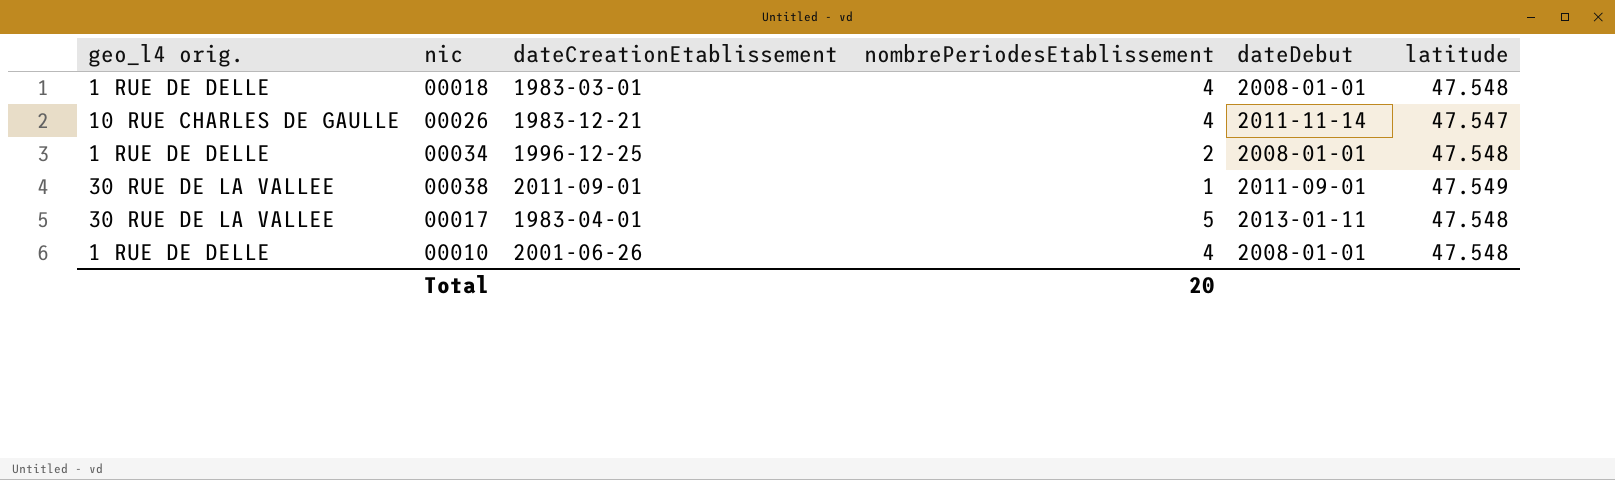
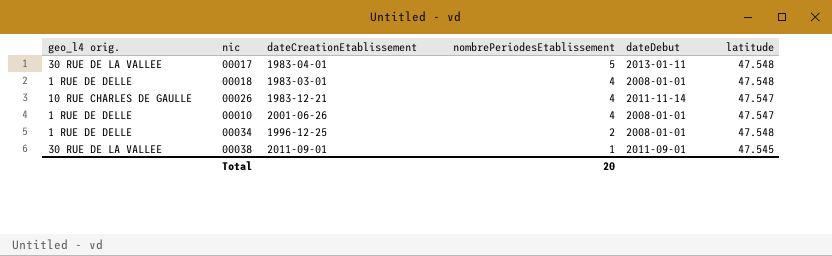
row order: none -> nombrePeriodesEtablissement descending
00010 | latitude: 47.548 -> 47.547
00038 | latitude: 47.549 -> 47.545

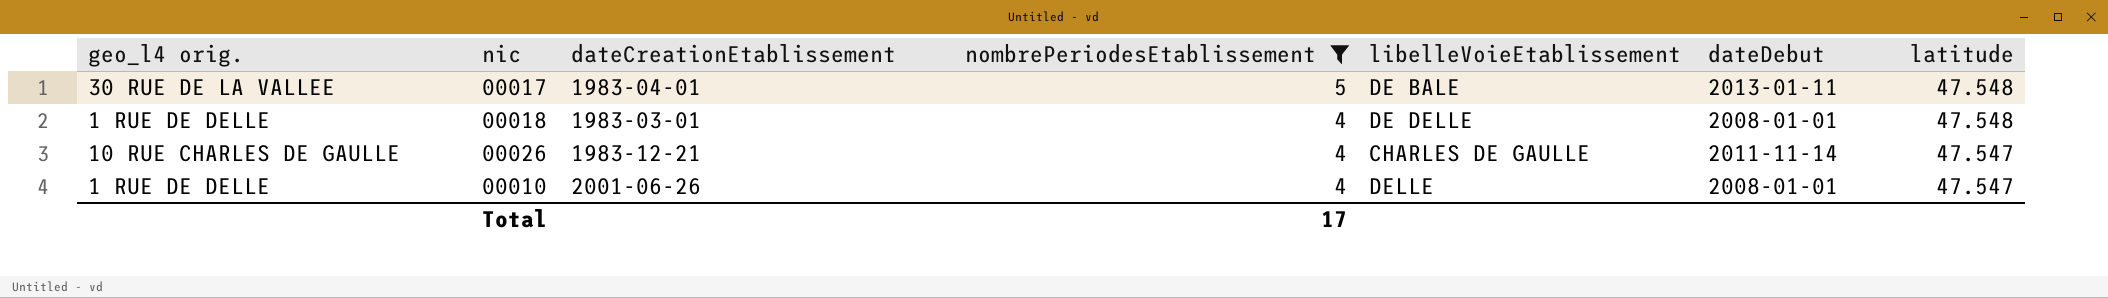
filter: none -> nombrePeriodesEtablissement >= 4
column libelleVoieEtablissement | position: none -> 5
Total | nombrePeriodesEtablissement: 20 -> 17

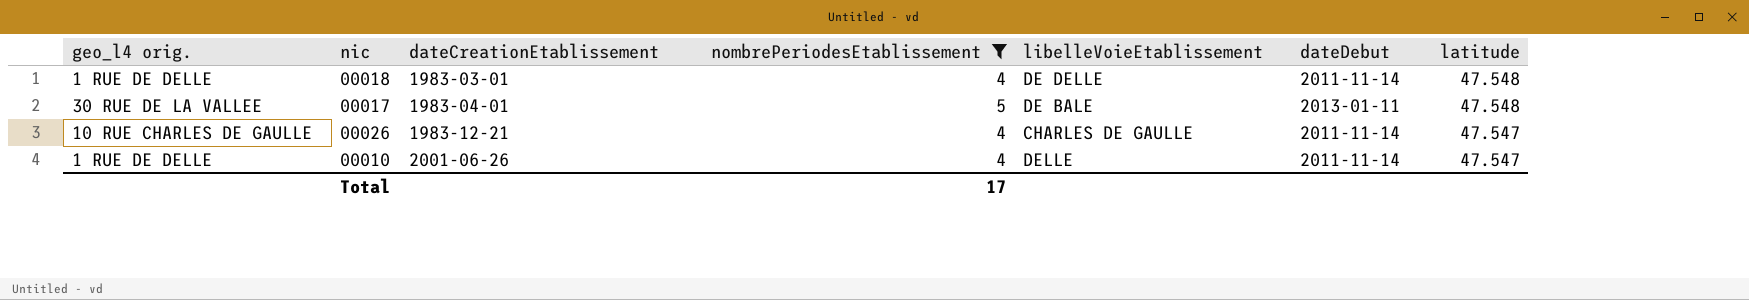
row order: nombrePeriodesEtablissement descending -> dateCreationEtablissement ascending
00018 | dateDebut: 2008-01-01 -> 2011-11-14
00010 | dateDebut: 2008-01-01 -> 2011-11-14

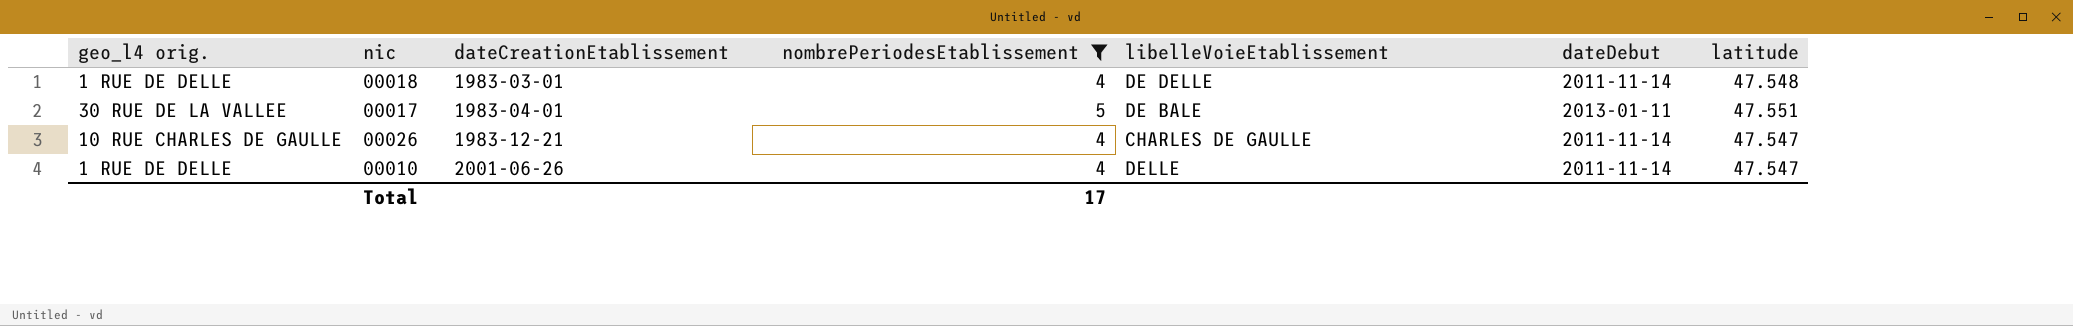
00017 | latitude: 47.548 -> 47.551

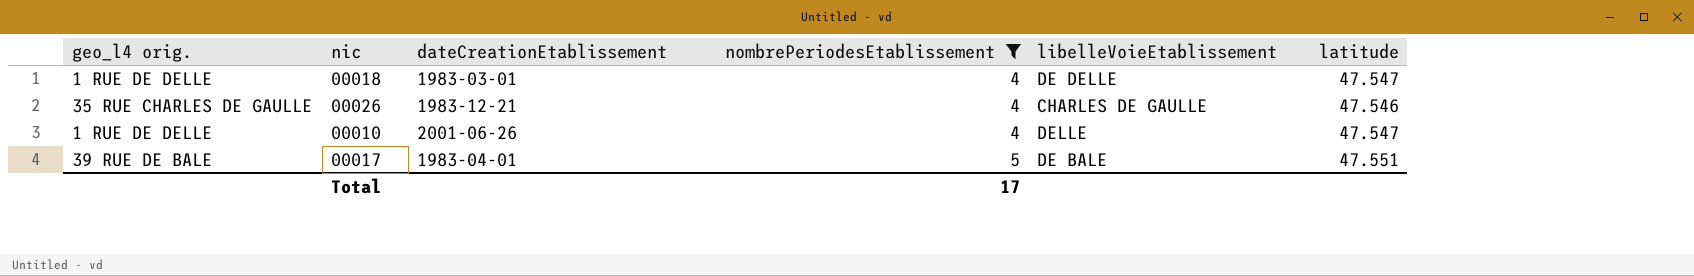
row order: dateCreationEtablissement ascending -> nombrePeriodesEtablissement ascending
column dateDebut | position: 6 -> none
00018 | latitude: 47.548 -> 47.547
00026 | geo_l4 orig.: 10 RUE CHARLES DE GAULLE -> 35 RUE CHARLES DE GAULLE
00026 | latitude: 47.547 -> 47.546
00017 | geo_l4 orig.: 30 RUE DE LA VALLEE -> 39 RUE DE BALE

